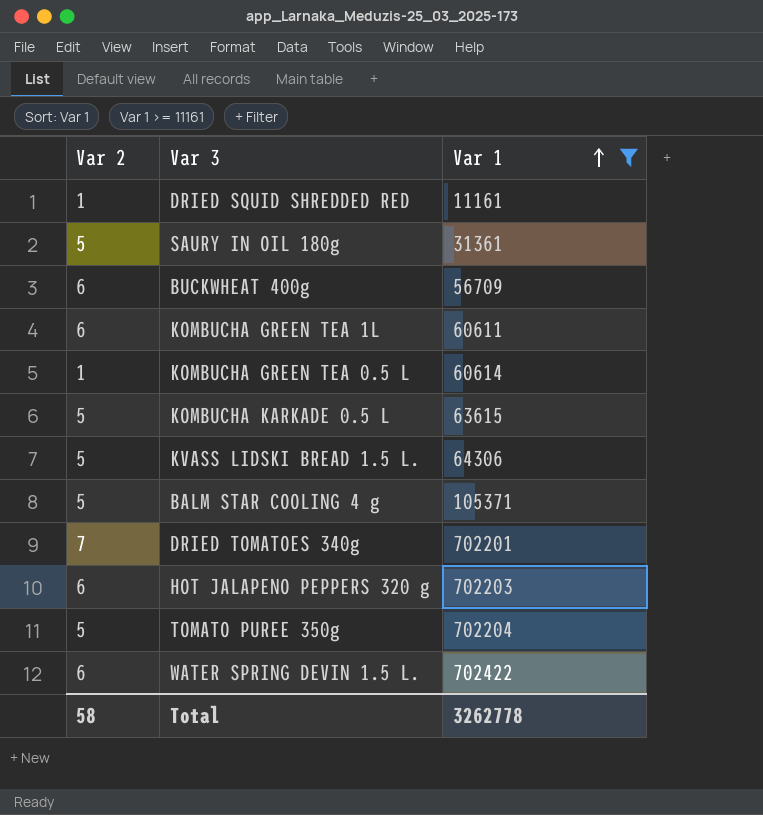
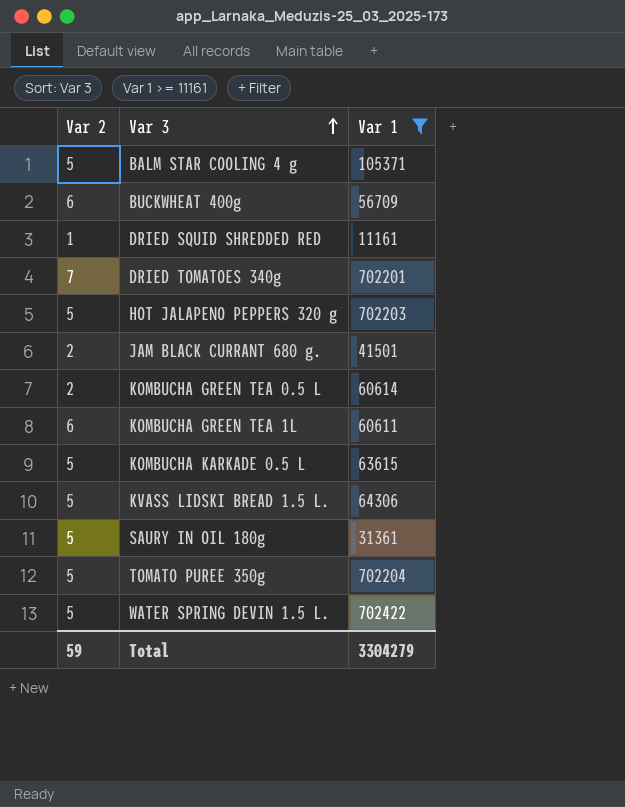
row order: Var 1 ascending -> Var 3 ascending
HOT JALAPENO PEPPERS 320 g | Var 2: 6 -> 5
row JAM BLACK CURRANT 680 g.: none -> 2 | 41501
KOMBUCHA GREEN TEA 0.5 L | Var 2: 1 -> 2
WATER SPRING DEVIN 1.5 L. | Var 2: 6 -> 5
Total | Var 2: 58 -> 59
Total | Var 1: 3262778 -> 3304279

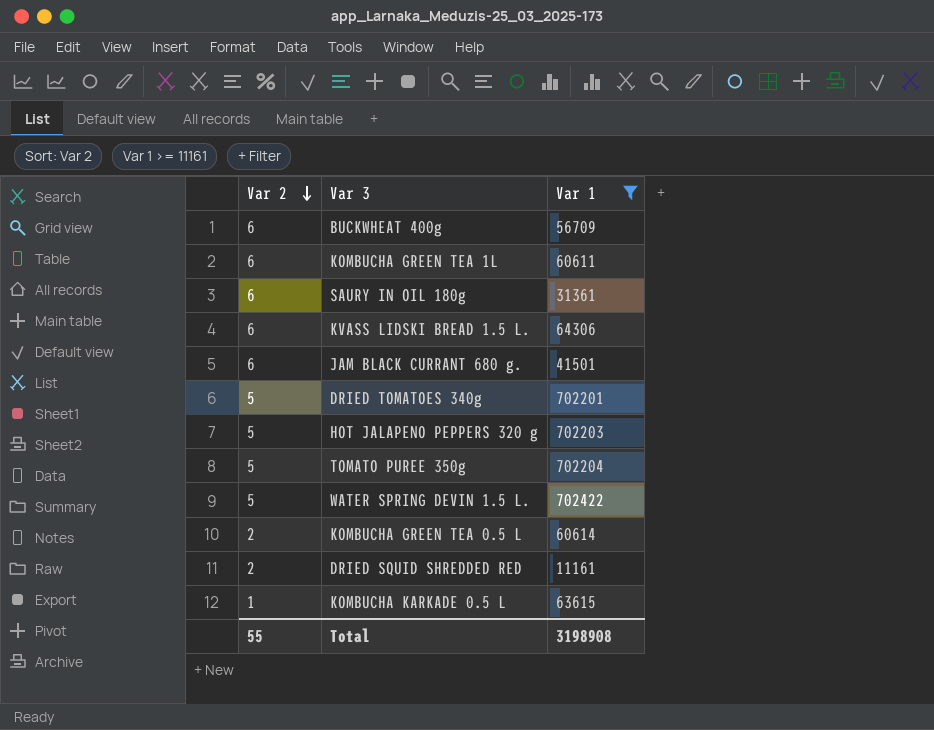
row order: Var 3 ascending -> Var 2 descending
row BALM STAR COOLING 4 g: 5 | 105371 -> none
SAURY IN OIL 180g | Var 2: 5 -> 6
KVASS LIDSKI BREAD 1.5 L. | Var 2: 5 -> 6
JAM BLACK CURRANT 680 g. | Var 2: 2 -> 6
DRIED TOMATOES 340g | Var 2: 7 -> 5
DRIED SQUID SHREDDED RED | Var 2: 1 -> 2
KOMBUCHA KARKADE 0.5 L | Var 2: 5 -> 1
Total | Var 2: 59 -> 55
Total | Var 1: 3304279 -> 3198908

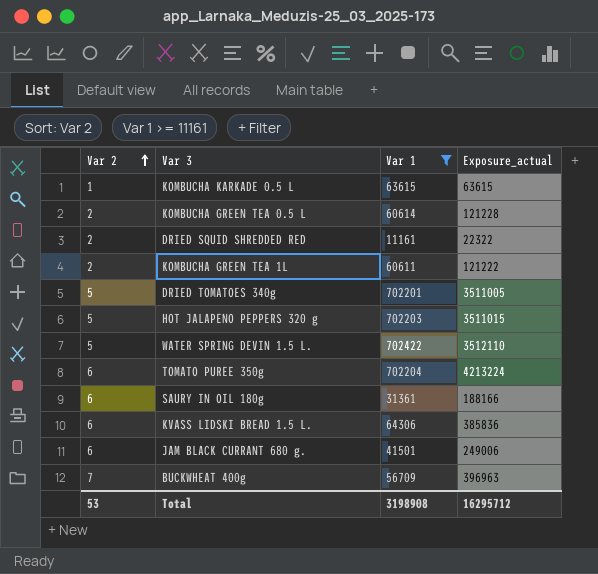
row order: Var 2 descending -> Var 2 ascending
column Exposure_actual | formula: none -> [Var 2] * [Var 1]
KOMBUCHA GREEN TEA 1L | Var 2: 6 -> 2
TOMATO PUREE 350g | Var 2: 5 -> 6
BUCKWHEAT 400g | Var 2: 6 -> 7
Total | Var 2: 55 -> 53

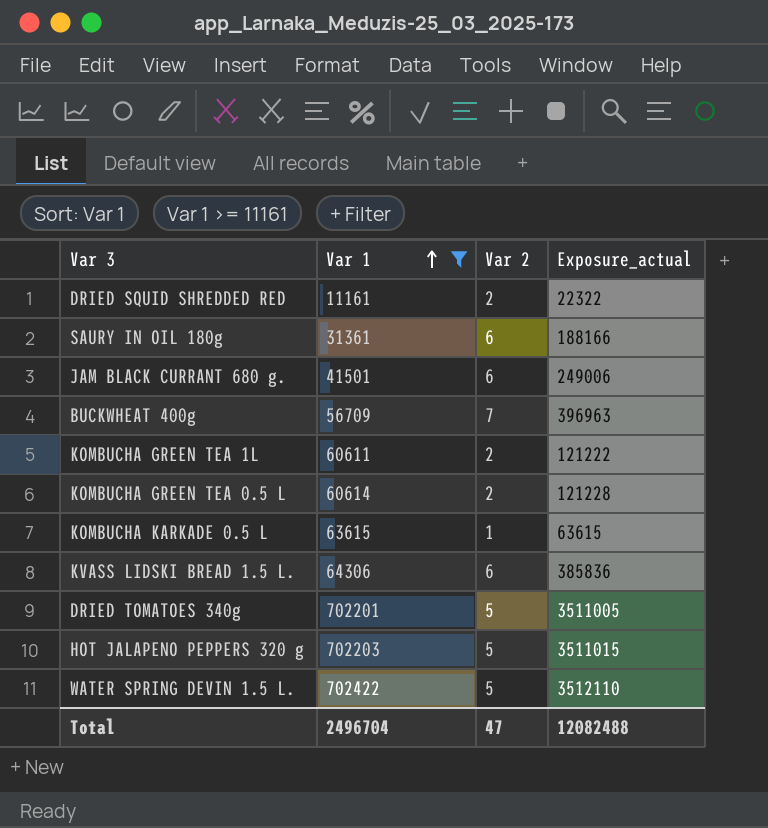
row order: Var 2 ascending -> Var 1 ascending
column Var 2 | position: 1 -> 3
row TOMATO PUREE 350g: 6 | 702204 | 4213224 -> none
Total | Var 1: 3198908 -> 2496704
Total | Var 2: 53 -> 47
Total | Exposure_actual: 16295712 -> 12082488

